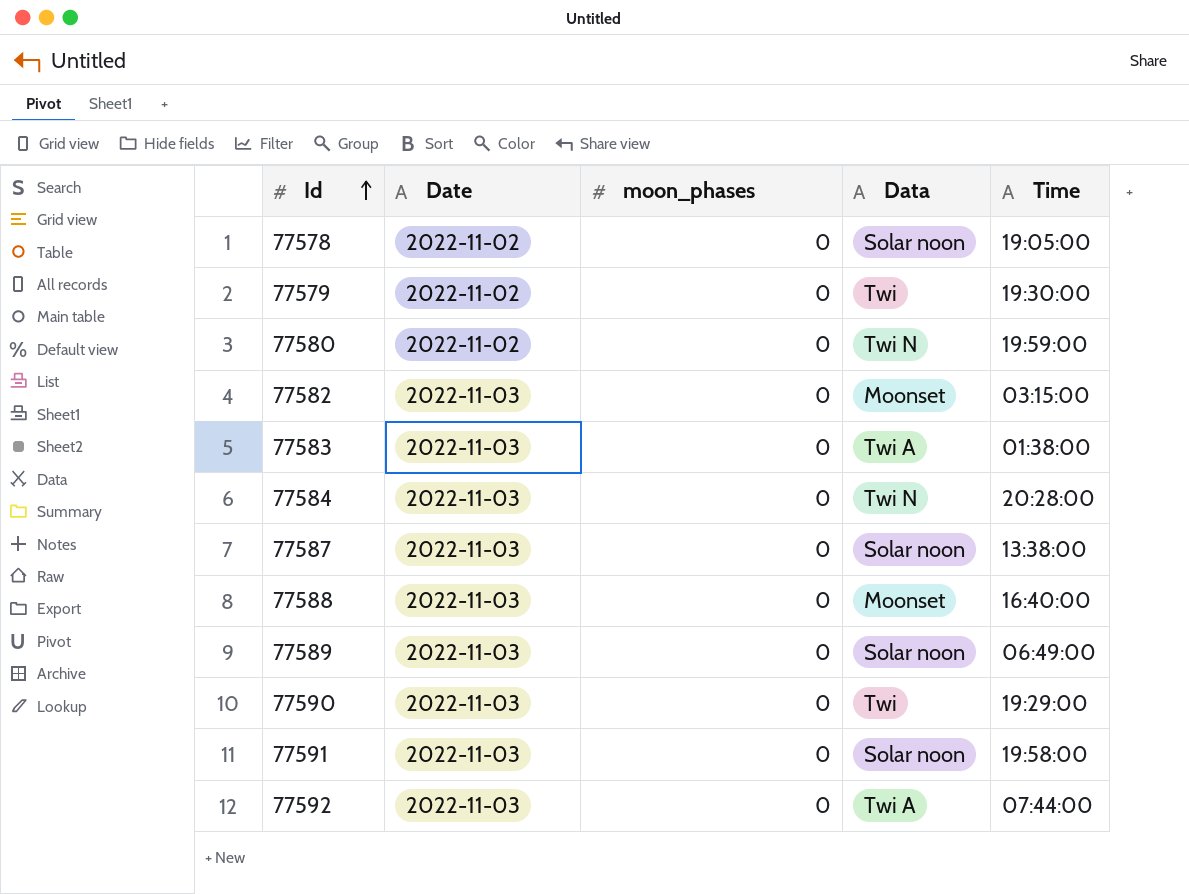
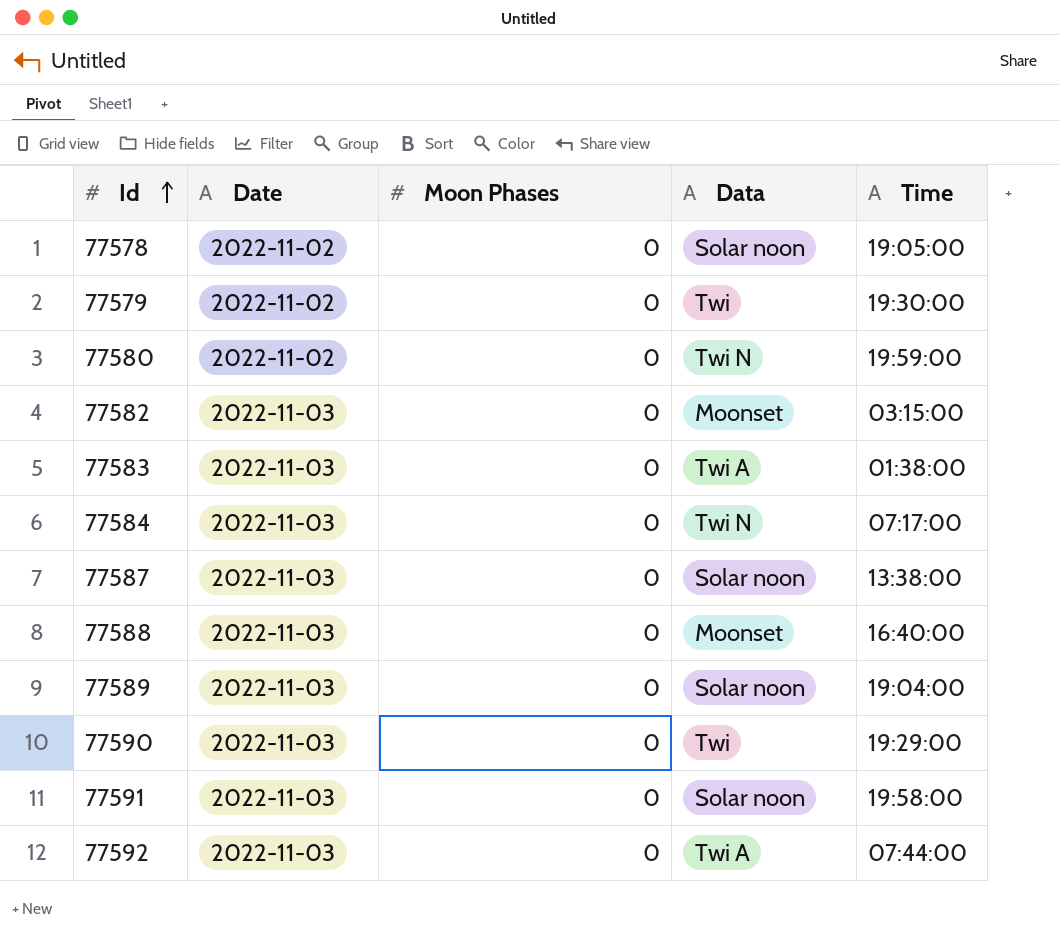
column name: moon_phases -> Moon Phases
77584 | Time: 20:28:00 -> 07:17:00
77589 | Time: 06:49:00 -> 19:04:00

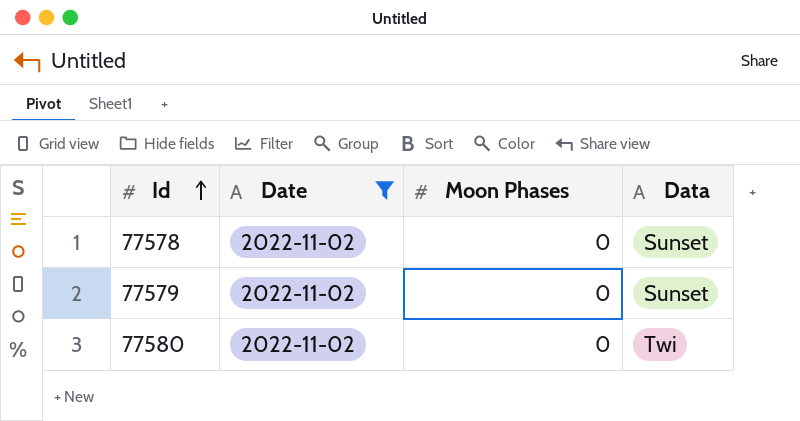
filter: none -> Date = 2022-11-02
column Time | position: 5 -> none
77578 | Data: Solar noon -> Sunset
77579 | Data: Twi -> Sunset
77580 | Data: Twi N -> Twi

